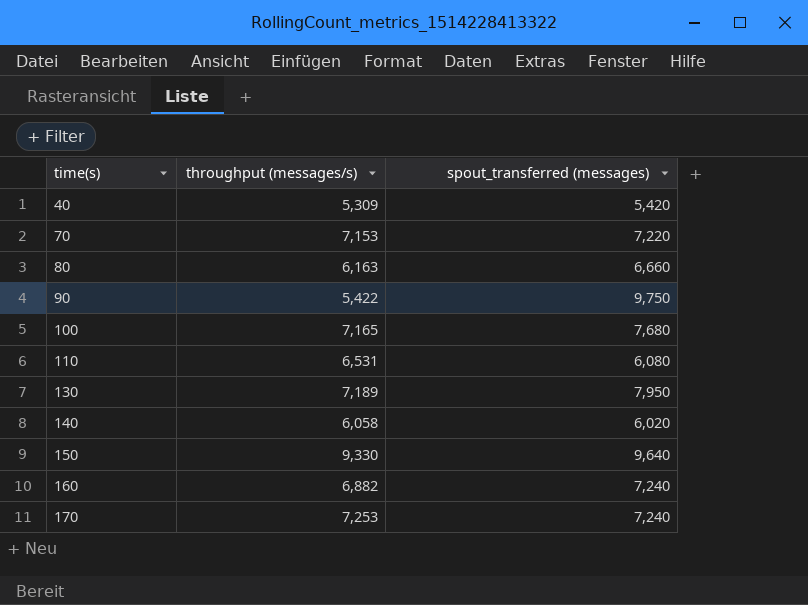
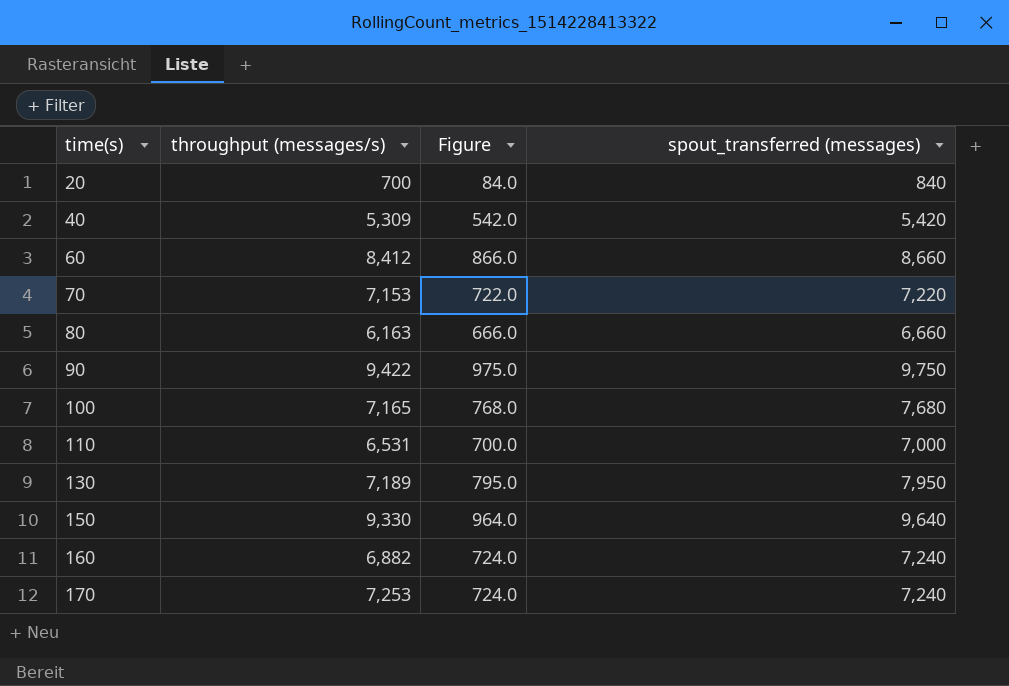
column Figure | formula: none -> [spout_transferred (messages)] * 0.1
row 140: 6,058 | 6,020 -> none
row 20: none -> 700 | 84.0 | 840
row 60: none -> 8,412 | 866.0 | 8,660
90 | throughput (messages/s): 5,422 -> 9,422
110 | spout_transferred (messages): 6,080 -> 7,000

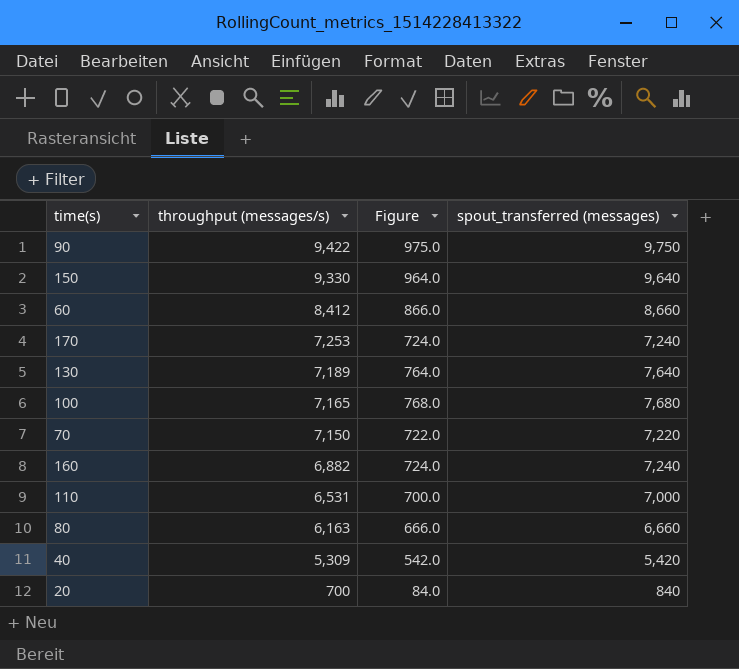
row order: time(s) ascending -> throughput (messages/s) descending
130 | Figure: 795.0 -> 764.0
130 | spout_transferred (messages): 7,950 -> 7,640
70 | throughput (messages/s): 7,153 -> 7,150

